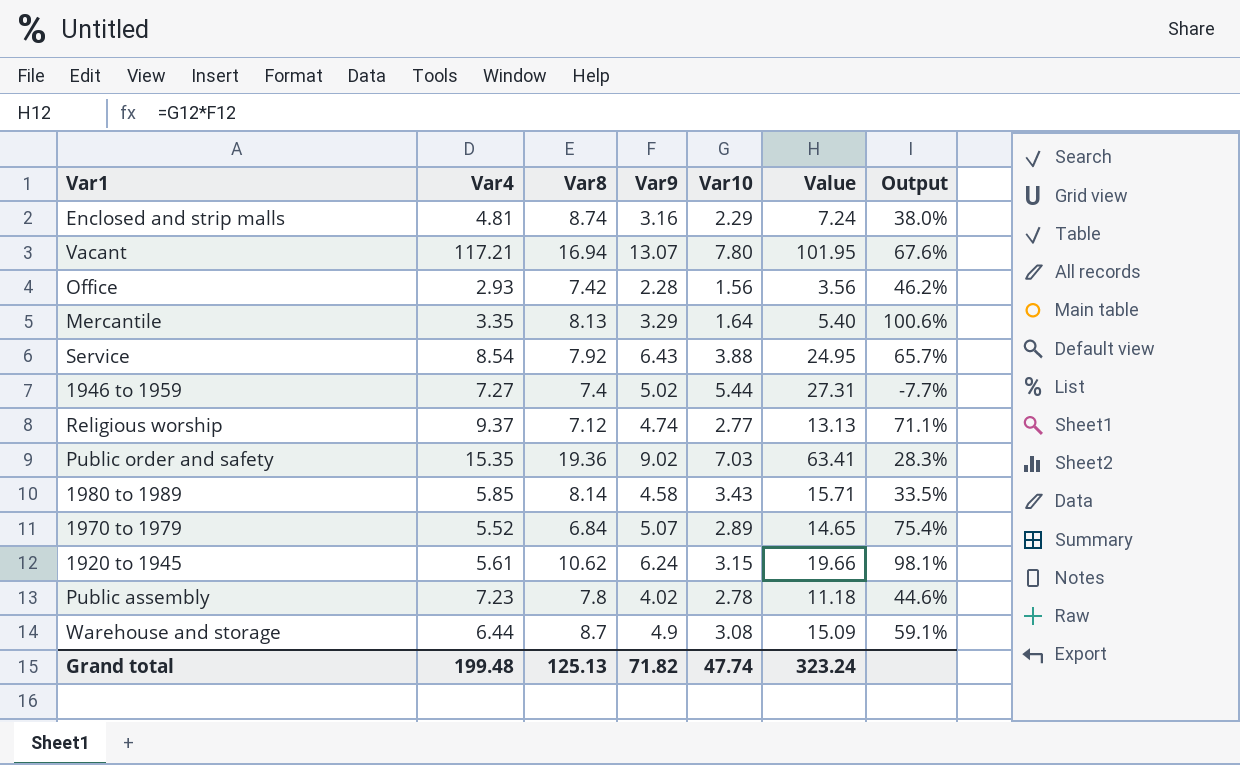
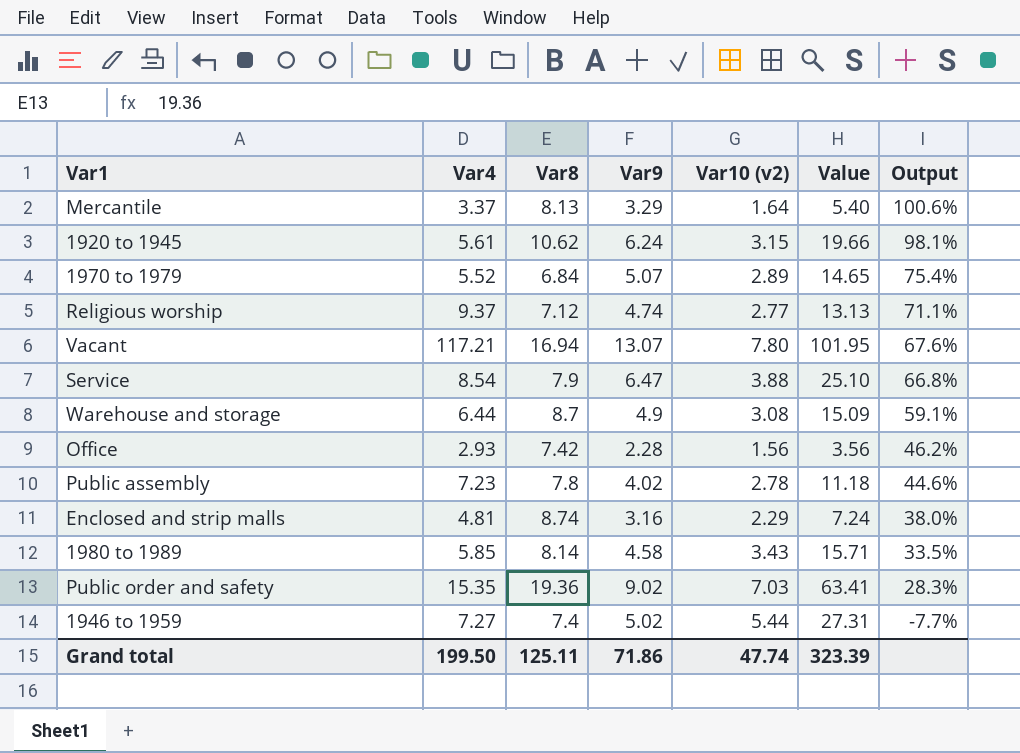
row order: none -> Output descending
column name: Var10 -> Var10 (v2)
Mercantile | Var4: 3.35 -> 3.37
Service | Var8: 7.92 -> 7.9
Service | Var9: 6.43 -> 6.47
Service | Value: 24.95 -> 25.10
Service | Output: 65.7% -> 66.8%
Grand total | Var4: 199.48 -> 199.50
Grand total | Var8: 125.13 -> 125.11
Grand total | Var9: 71.82 -> 71.86
Grand total | Value: 323.24 -> 323.39

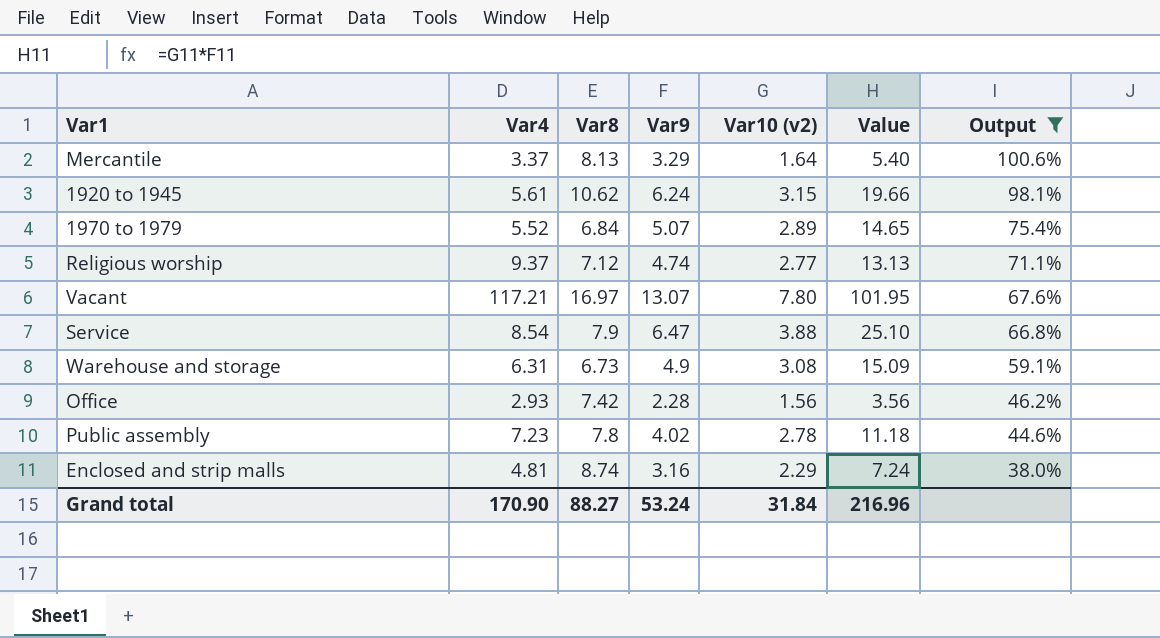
filter: none -> Output >= 38.0%
Vacant | Var8: 16.94 -> 16.97
Warehouse and storage | Var4: 6.44 -> 6.31
Warehouse and storage | Var8: 8.7 -> 6.73
Grand total | Var4: 199.50 -> 170.90
Grand total | Var8: 125.11 -> 88.27
Grand total | Var9: 71.86 -> 53.24
Grand total | Var10 (v2): 47.74 -> 31.84
Grand total | Value: 323.39 -> 216.96

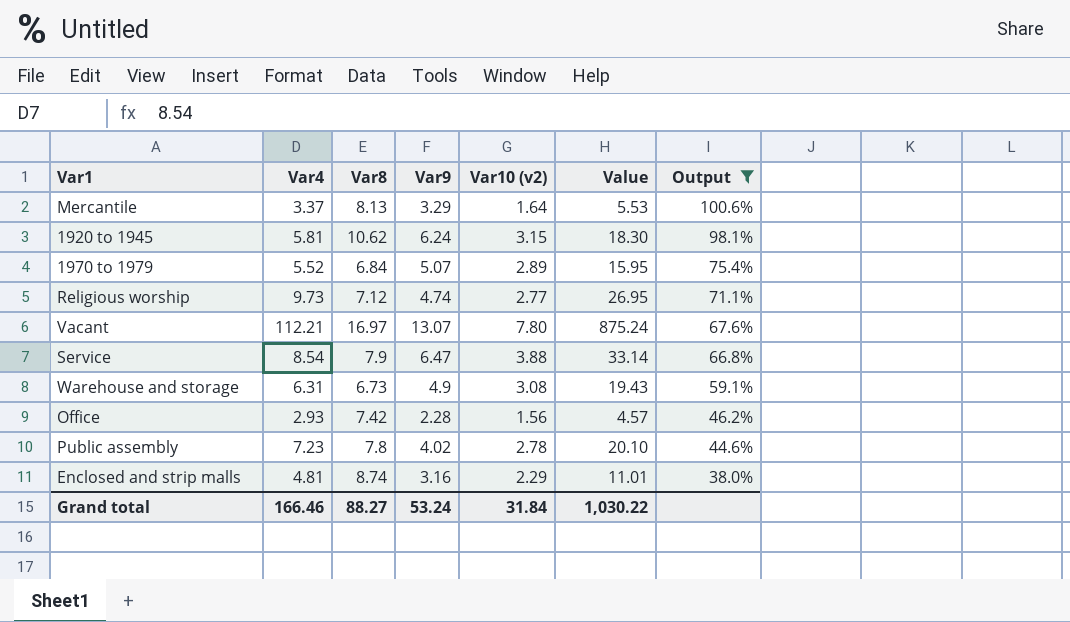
column Value | formula: [Var9] * [Var10 (v2)] -> [Var4] * [Var10 (v2)]
1920 to 1945 | Var4: 5.61 -> 5.81
Religious worship | Var4: 9.37 -> 9.73
Vacant | Var4: 117.21 -> 112.21
Grand total | Var4: 170.90 -> 166.46
Grand total | Value: 216.96 -> 1,030.22

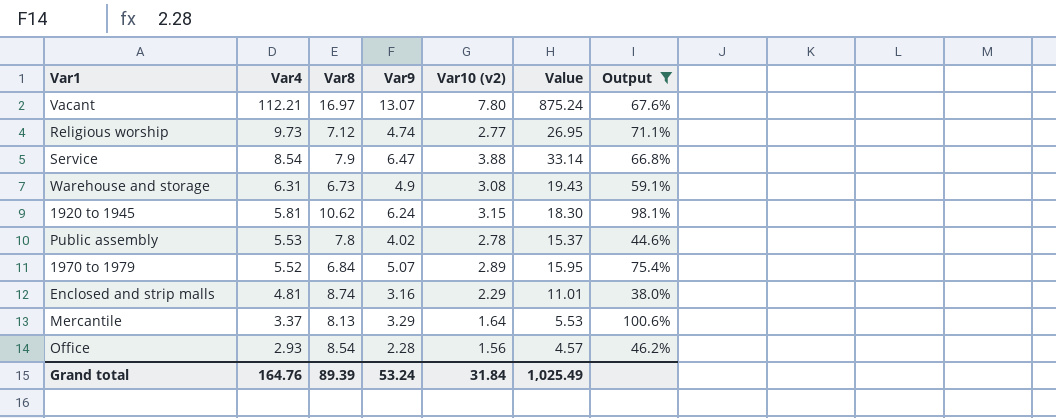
row order: Output descending -> Var4 descending
Public assembly | Var4: 7.23 -> 5.53
Public assembly | Value: 20.10 -> 15.37
Office | Var8: 7.42 -> 8.54
Grand total | Var4: 166.46 -> 164.76
Grand total | Var8: 88.27 -> 89.39
Grand total | Value: 1,030.22 -> 1,025.49

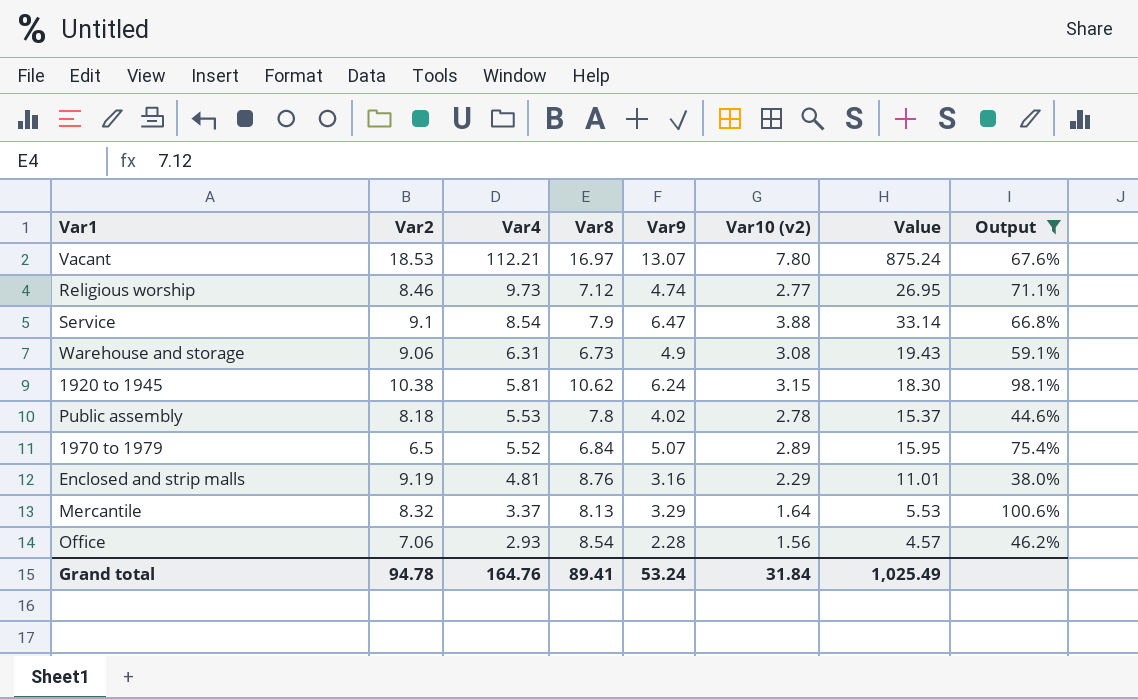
column Var2 | position: none -> 2
Enclosed and strip malls | Var8: 8.74 -> 8.76
Grand total | Var8: 89.39 -> 89.41

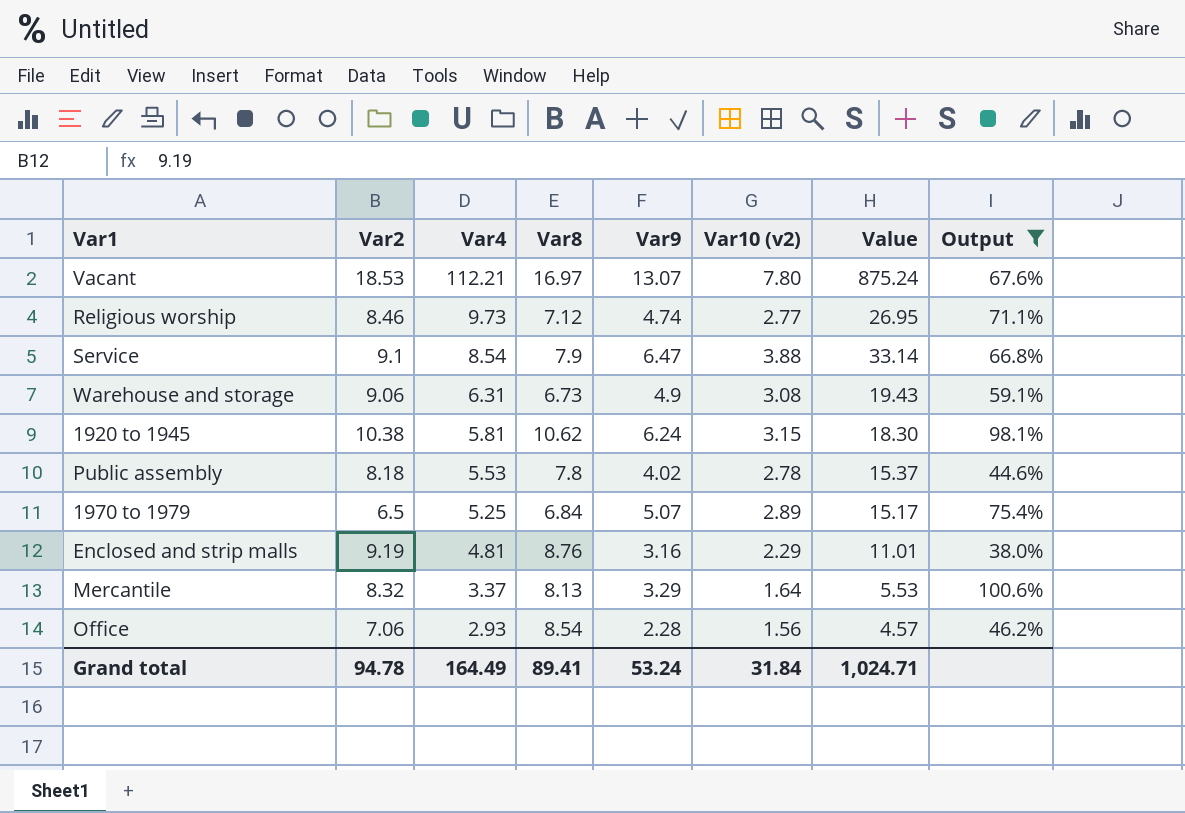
1970 to 1979 | Var4: 5.52 -> 5.25
1970 to 1979 | Value: 15.95 -> 15.17
Grand total | Var4: 164.76 -> 164.49
Grand total | Value: 1,025.49 -> 1,024.71

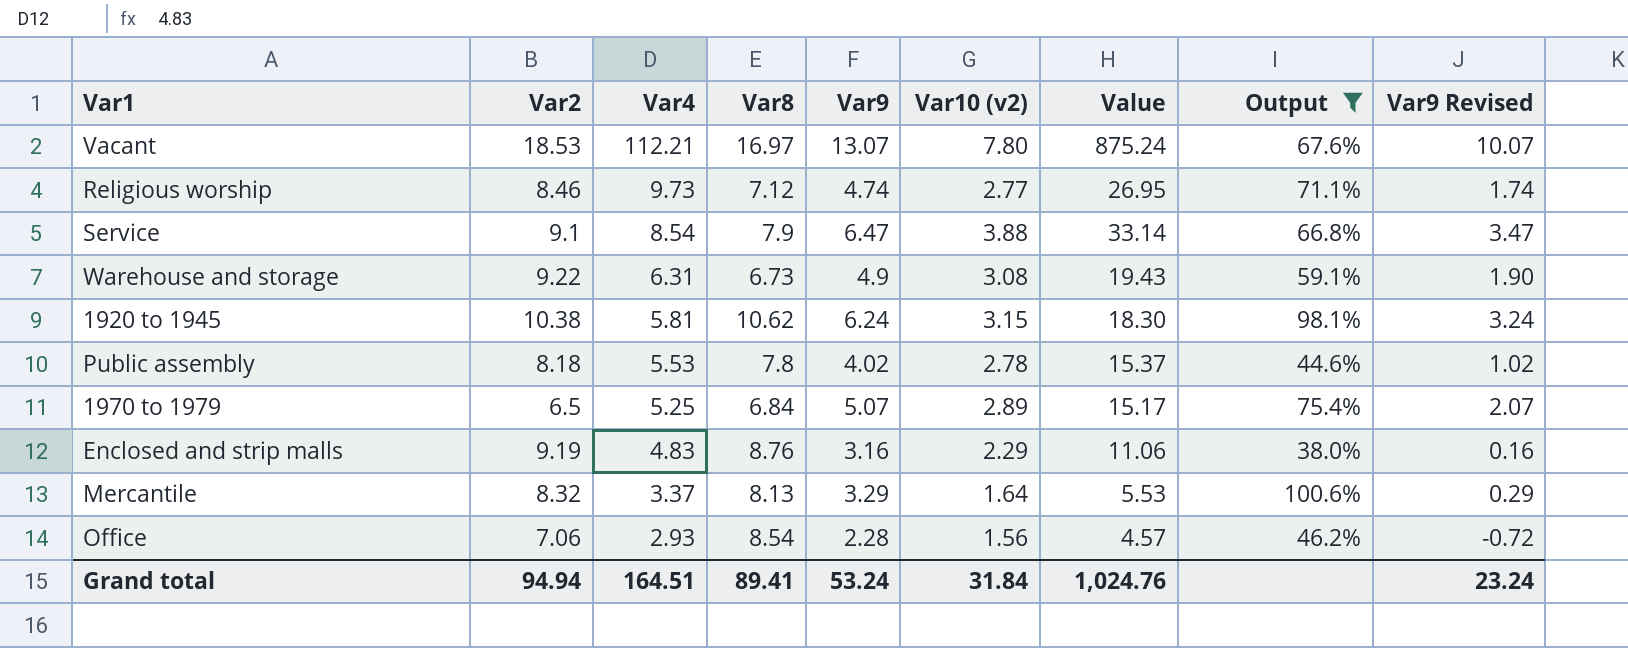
column Var9 Revised | formula: none -> [Var9] - 3
Warehouse and storage | Var2: 9.06 -> 9.22
Enclosed and strip malls | Var4: 4.81 -> 4.83
Enclosed and strip malls | Value: 11.01 -> 11.06
Grand total | Var2: 94.78 -> 94.94
Grand total | Var4: 164.49 -> 164.51
Grand total | Value: 1,024.71 -> 1,024.76

